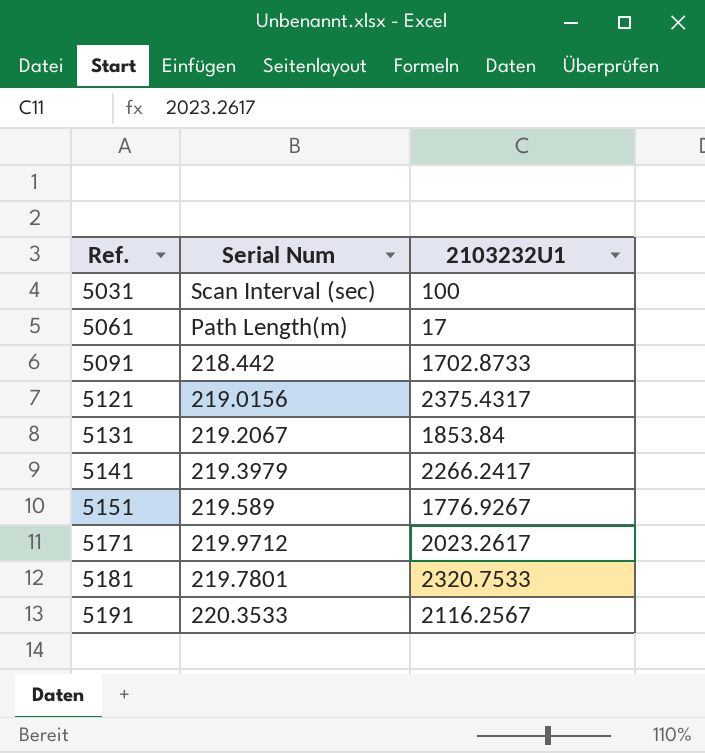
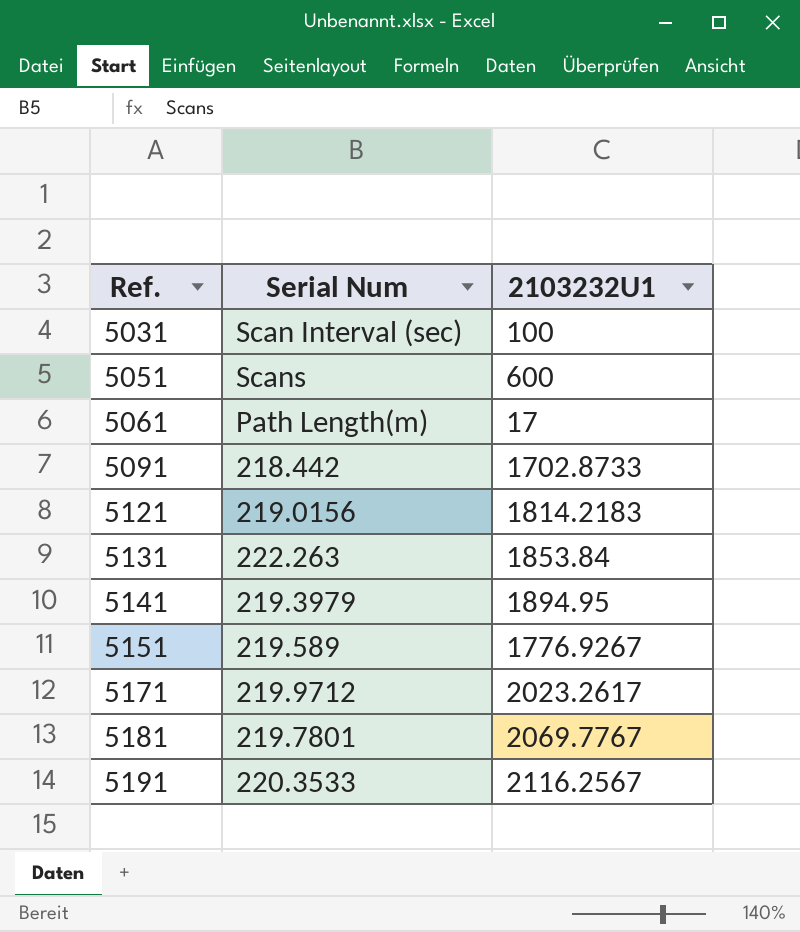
row 5051: none -> Scans | 600
5121 | 2103232U1: 2375.4317 -> 1814.2183
5131 | Serial Num: 219.2067 -> 222.263
5141 | 2103232U1: 2266.2417 -> 1894.95
5181 | 2103232U1: 2320.7533 -> 2069.7767

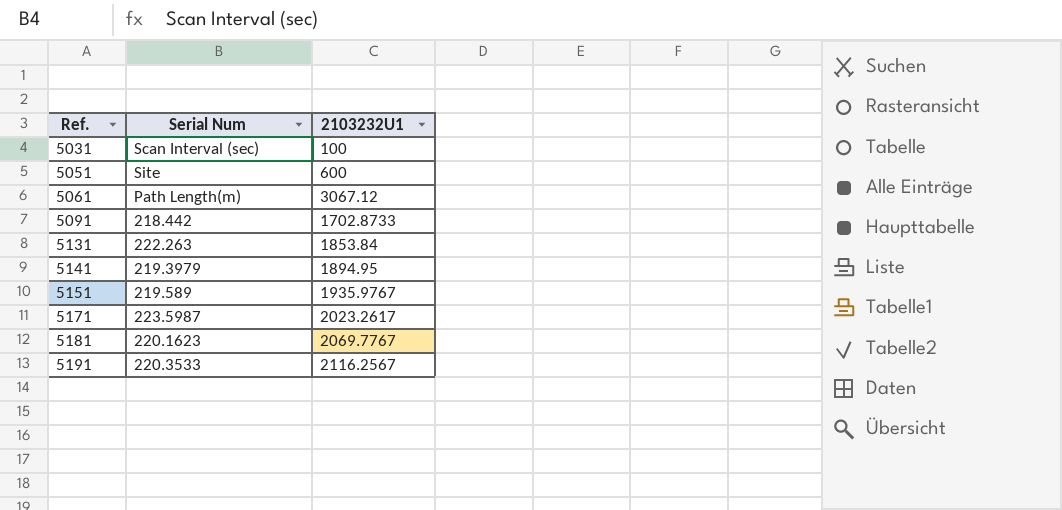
row 5121: 219.0156 | 1814.2183 -> none
5051 | Serial Num: Scans -> Site
5061 | 2103232U1: 17 -> 3067.12
5151 | 2103232U1: 1776.9267 -> 1935.9767
5171 | Serial Num: 219.9712 -> 223.5987
5181 | Serial Num: 219.7801 -> 220.1623

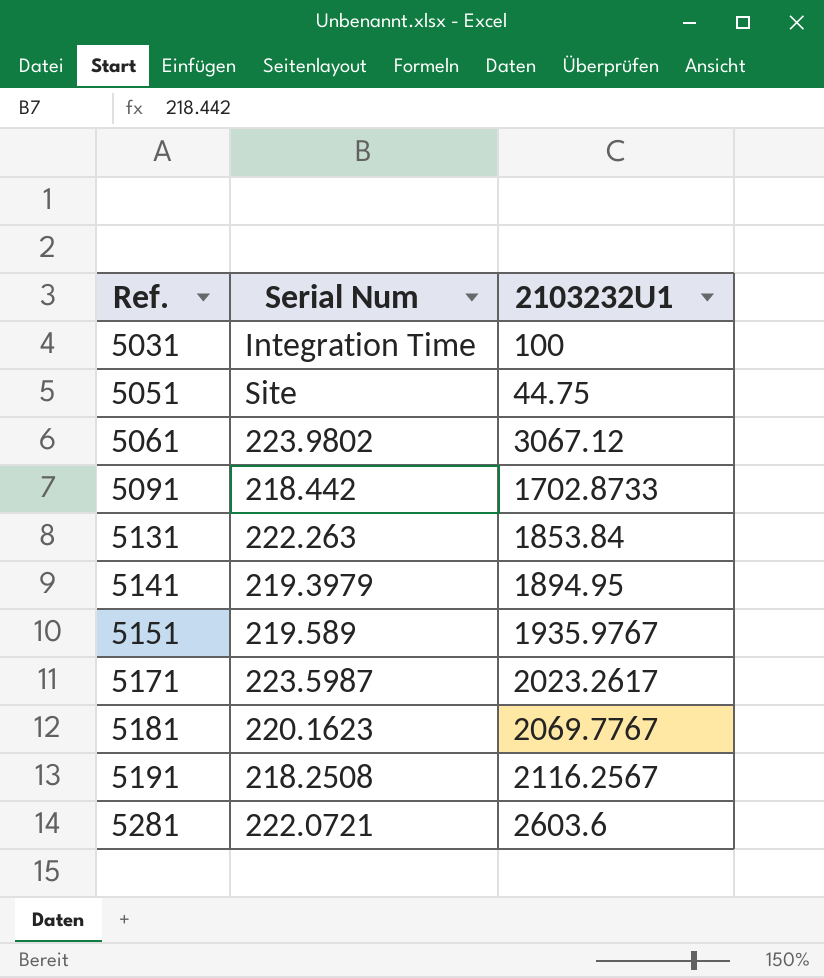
5031 | Serial Num: Scan Interval (sec) -> Integration Time
5051 | 2103232U1: 600 -> 44.75
5061 | Serial Num: Path Length(m) -> 223.9802
5191 | Serial Num: 220.3533 -> 218.2508
row 5281: none -> 222.0721 | 2603.6

